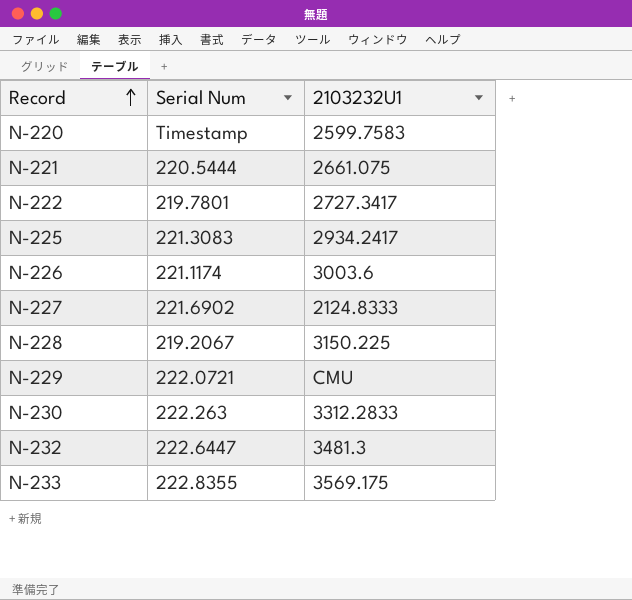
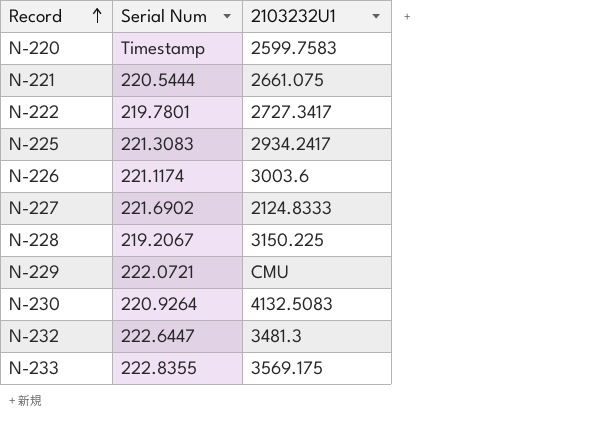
N-230 | Serial Num: 222.263 -> 220.9264
N-230 | 2103232U1: 3312.2833 -> 4132.5083

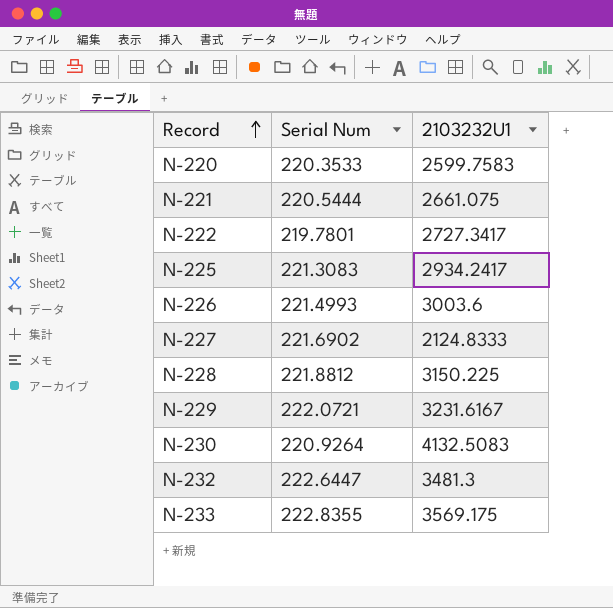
N-220 | Serial Num: Timestamp -> 220.3533
N-226 | Serial Num: 221.1174 -> 221.4993
N-228 | Serial Num: 219.2067 -> 221.8812
N-229 | 2103232U1: CMU -> 3231.6167

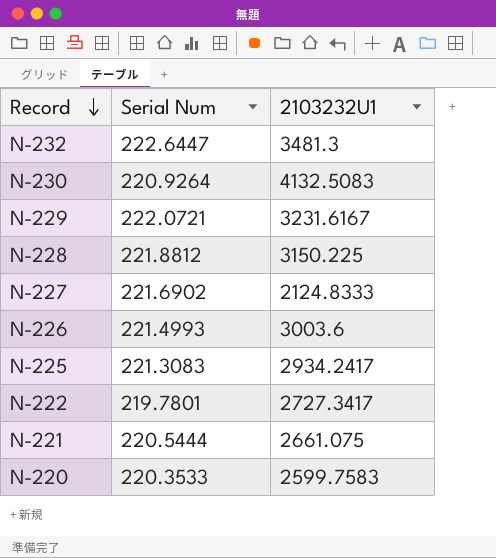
row order: Record ascending -> Record descending
row N-233: 222.8355 | 3569.175 -> none

